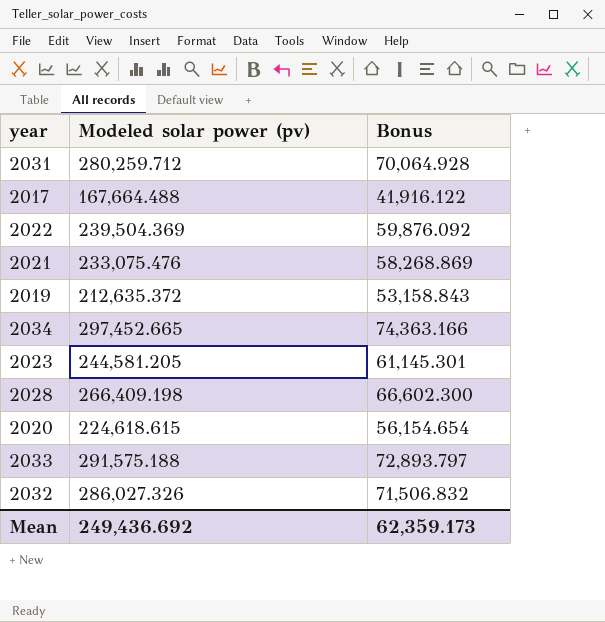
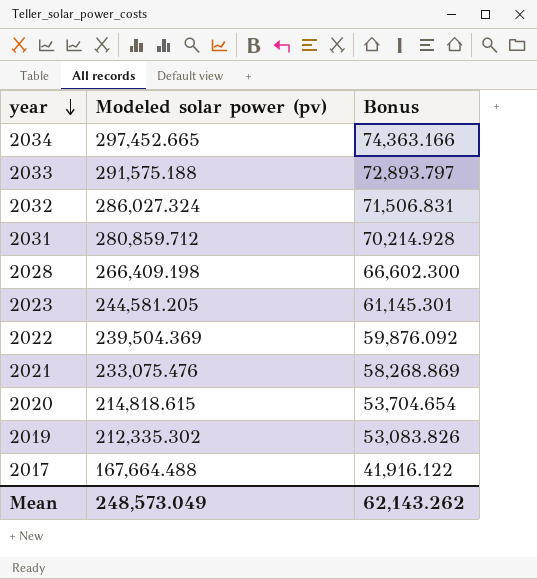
row order: none -> year descending
2032 | Modeled solar power (pv): 286,027.326 -> 286,027.324
2032 | Bonus: 71,506.832 -> 71,506.831
2031 | Modeled solar power (pv): 280,259.712 -> 280,859.712
2031 | Bonus: 70,064.928 -> 70,214.928
2020 | Modeled solar power (pv): 224,618.615 -> 214,818.615
2020 | Bonus: 56,154.654 -> 53,704.654
2019 | Modeled solar power (pv): 212,635.372 -> 212,335.302
2019 | Bonus: 53,158.843 -> 53,083.826
Mean | Modeled solar power (pv): 249,436.692 -> 248,573.049
Mean | Bonus: 62,359.173 -> 62,143.262

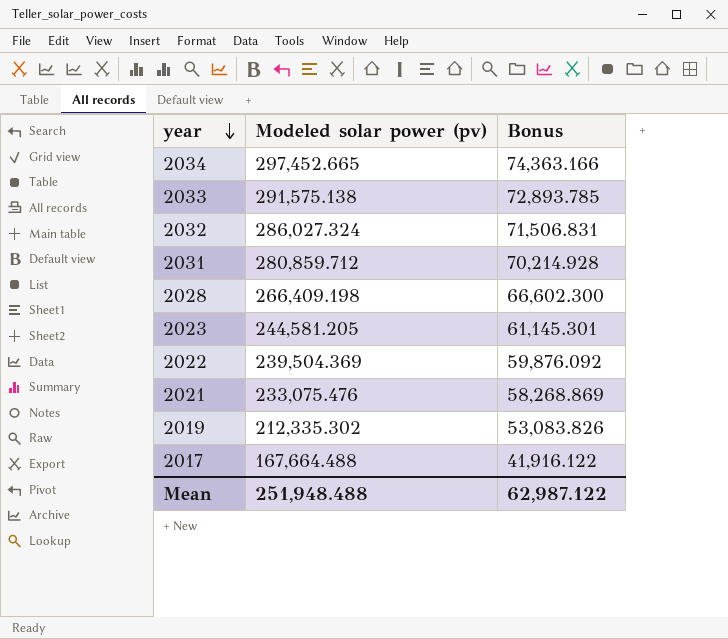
row 2020: 214,818.615 | 53,704.654 -> none
2033 | Modeled solar power (pv): 291,575.188 -> 291,575.138
2033 | Bonus: 72,893.797 -> 72,893.785
Mean | Modeled solar power (pv): 248,573.049 -> 251,948.488
Mean | Bonus: 62,143.262 -> 62,987.122

